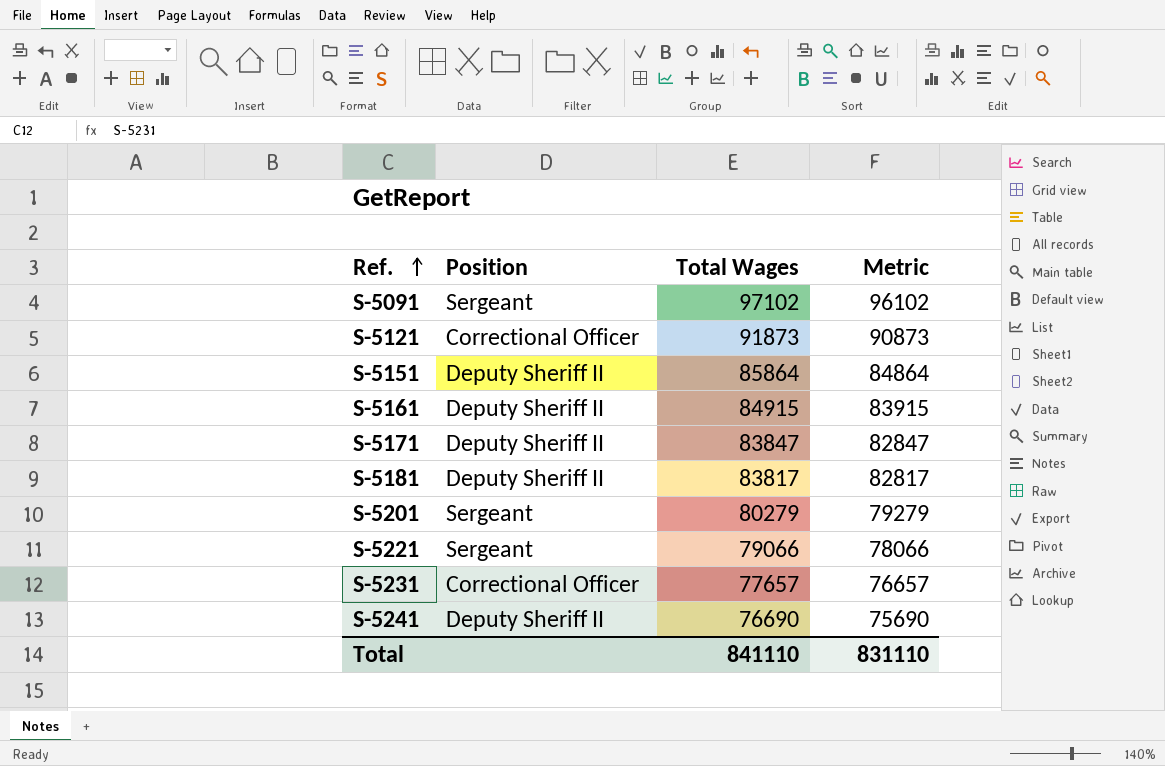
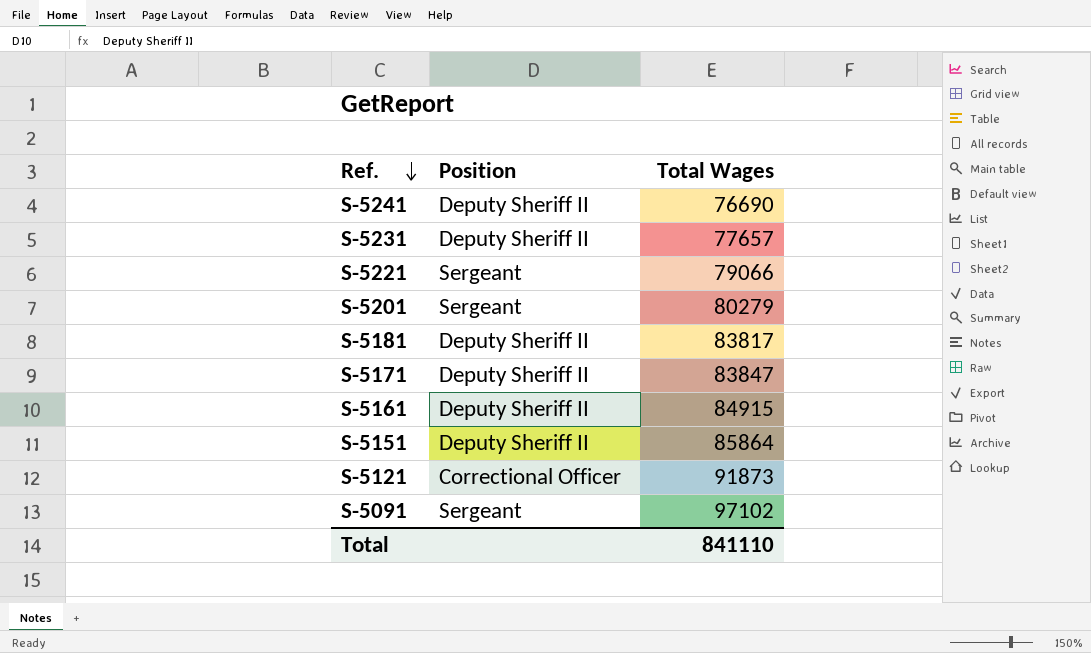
row order: Ref. ascending -> Ref. descending
column Metric | formula: [Total Wages] - 1000 -> none
S-5231 | Position: Correctional Officer -> Deputy Sheriff II

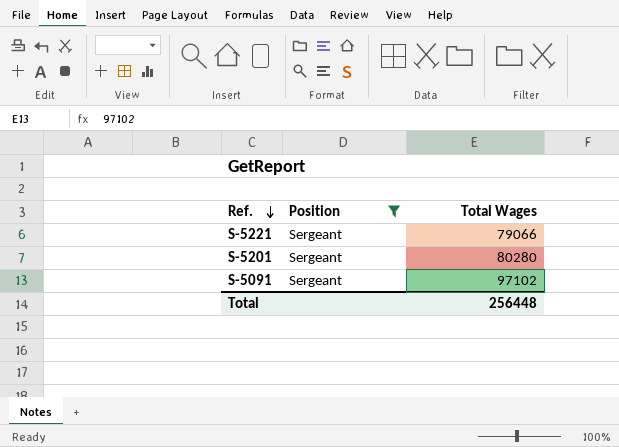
filter: none -> Position = Sergeant
S-5201 | Total Wages: 80279 -> 80280
Total | Total Wages: 841110 -> 256448

